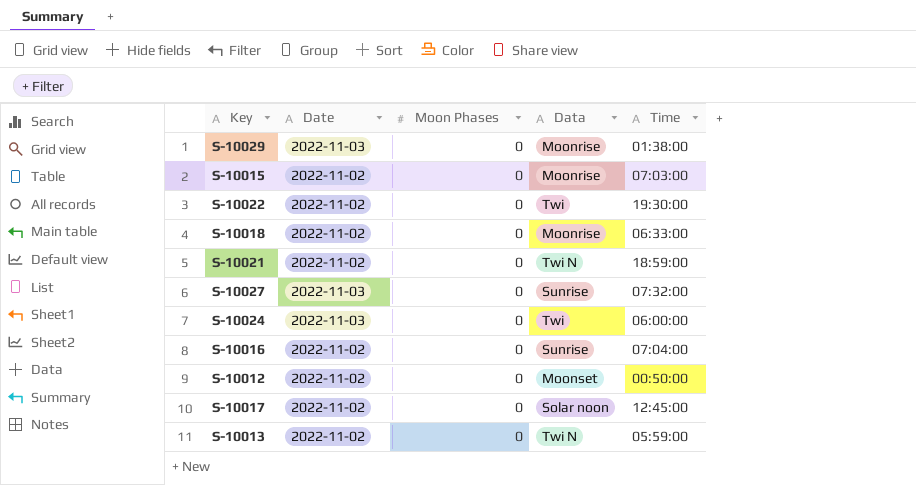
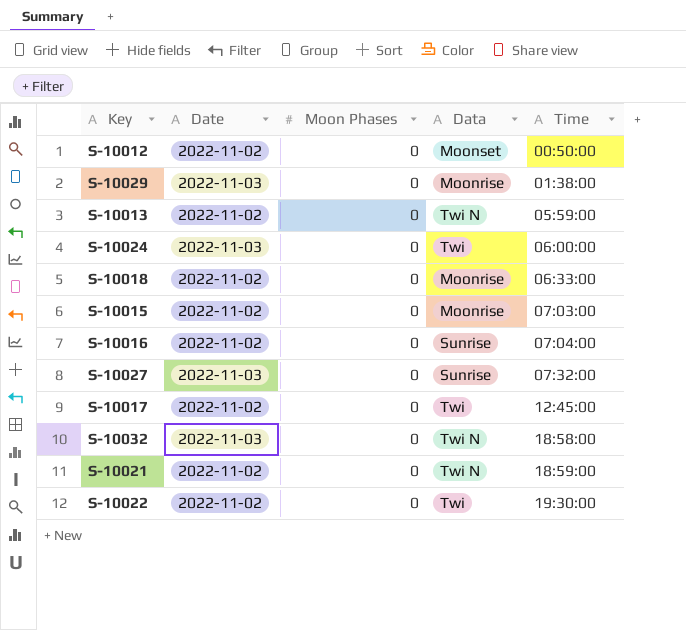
row order: none -> Time ascending
S-10017 | Data: Solar noon -> Twi
row S-10032: none -> 2022-11-03 | 0 | Twi N | 18:58:00

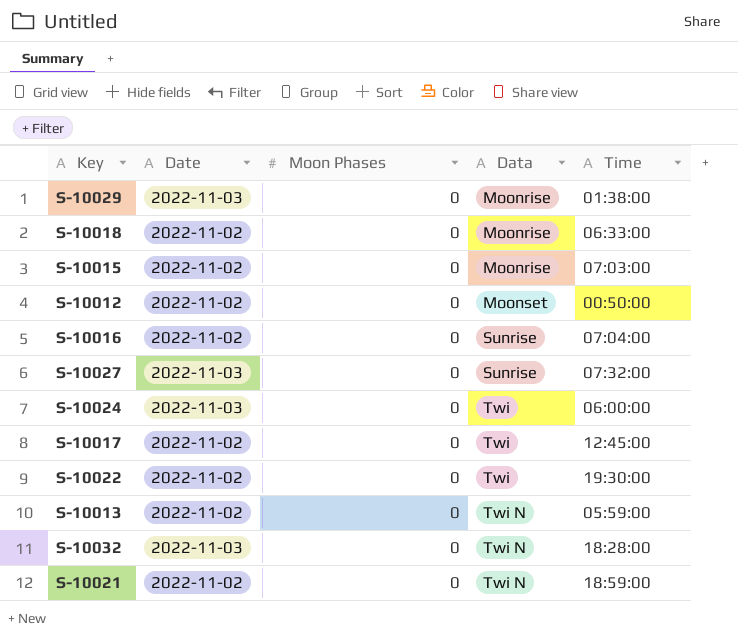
row order: Time ascending -> Data ascending
S-10032 | Time: 18:58:00 -> 18:28:00

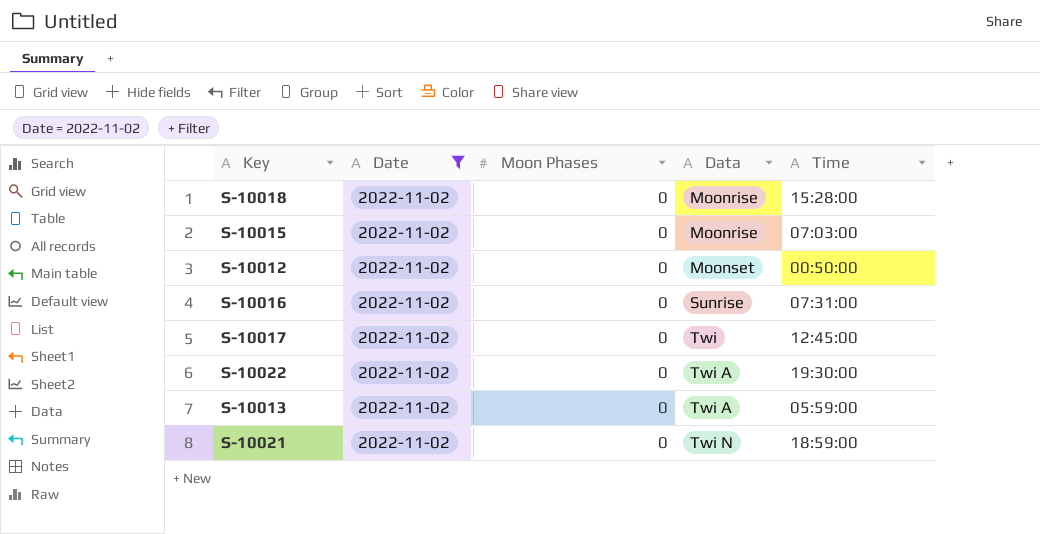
filter: none -> Date = 2022-11-02
S-10018 | Time: 06:33:00 -> 15:28:00
S-10016 | Time: 07:04:00 -> 07:31:00
S-10022 | Data: Twi -> Twi A
S-10013 | Data: Twi N -> Twi A

